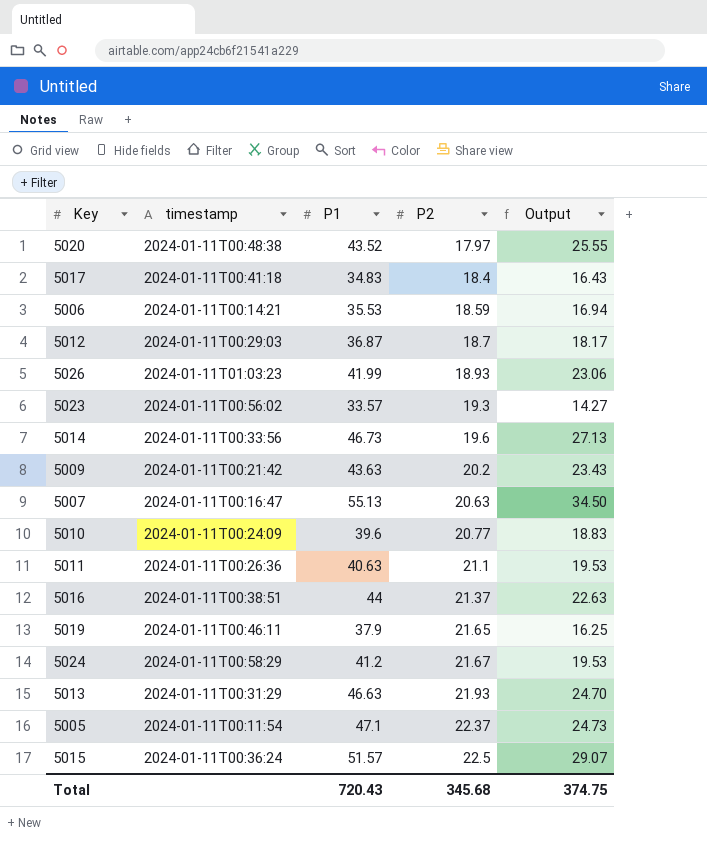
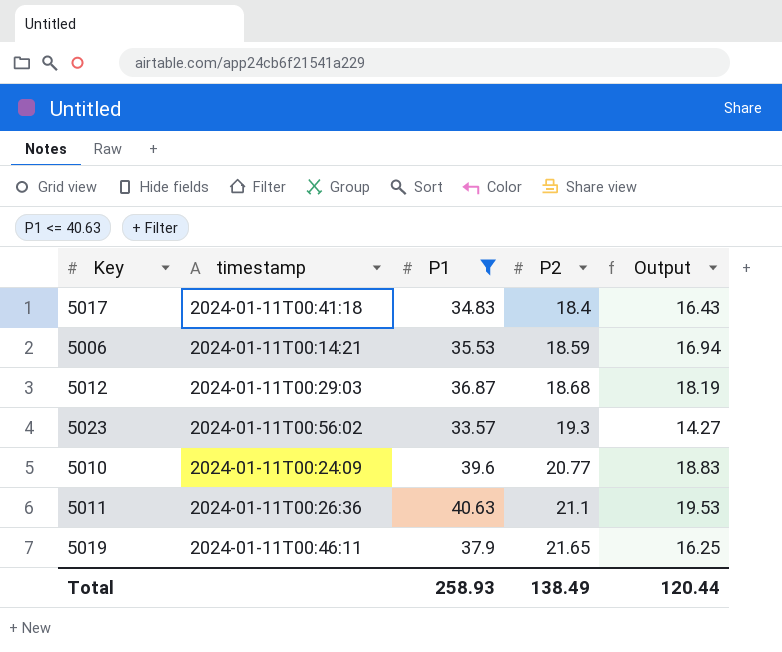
filter: none -> P1 <= 40.63
5012 | P2: 18.7 -> 18.68
5012 | Output: 18.17 -> 18.19
Total | P1: 720.43 -> 258.93
Total | P2: 345.68 -> 138.49
Total | Output: 374.75 -> 120.44

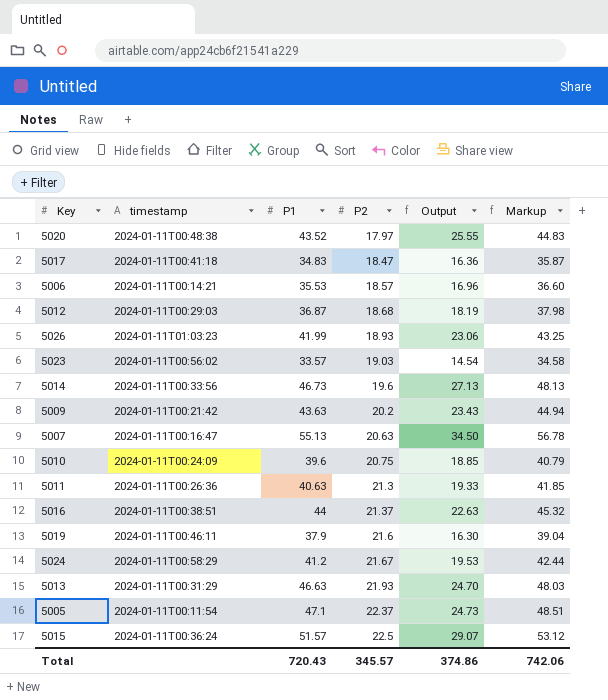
filter: P1 <= 40.63 -> none
column Markup | formula: none -> [P1] * 1.03
5017 | P2: 18.4 -> 18.47
5017 | Output: 16.43 -> 16.36
5006 | P2: 18.59 -> 18.57
5006 | Output: 16.94 -> 16.96
5023 | P2: 19.3 -> 19.03
5023 | Output: 14.27 -> 14.54
5010 | P2: 20.77 -> 20.75
5010 | Output: 18.83 -> 18.85
5011 | P2: 21.1 -> 21.3
5011 | Output: 19.53 -> 19.33
5019 | P2: 21.65 -> 21.6
5019 | Output: 16.25 -> 16.30
Total | P1: 258.93 -> 720.43
Total | P2: 138.49 -> 345.57
Total | Output: 120.44 -> 374.86

